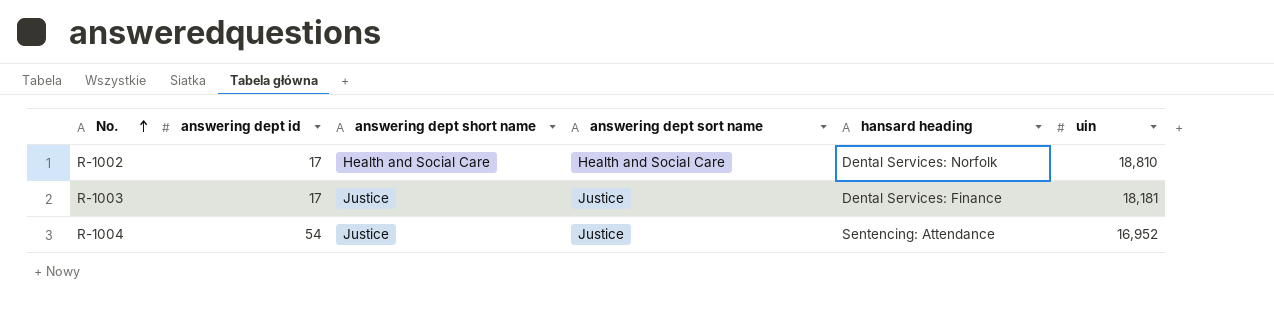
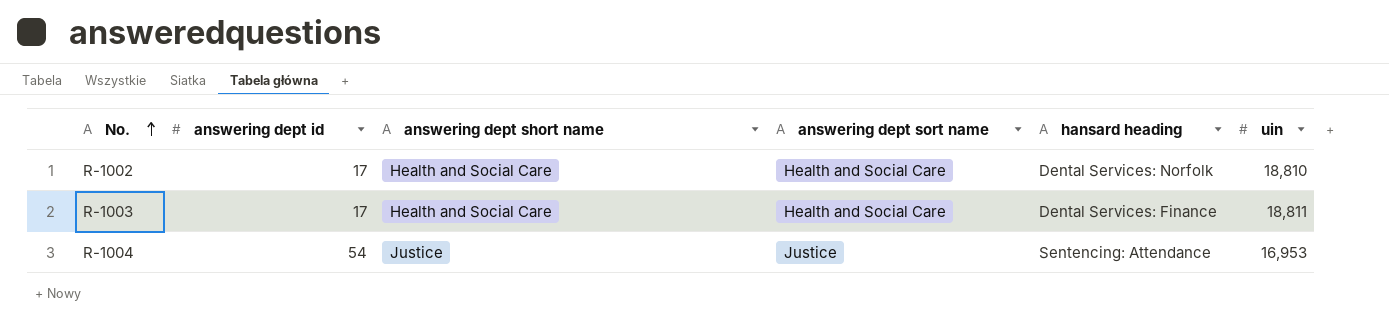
R-1003 | answering dept short name: Justice -> Health and Social Care
R-1003 | answering dept sort name: Justice -> Health and Social Care
R-1003 | uin: 18,181 -> 18,811
R-1004 | uin: 16,952 -> 16,953

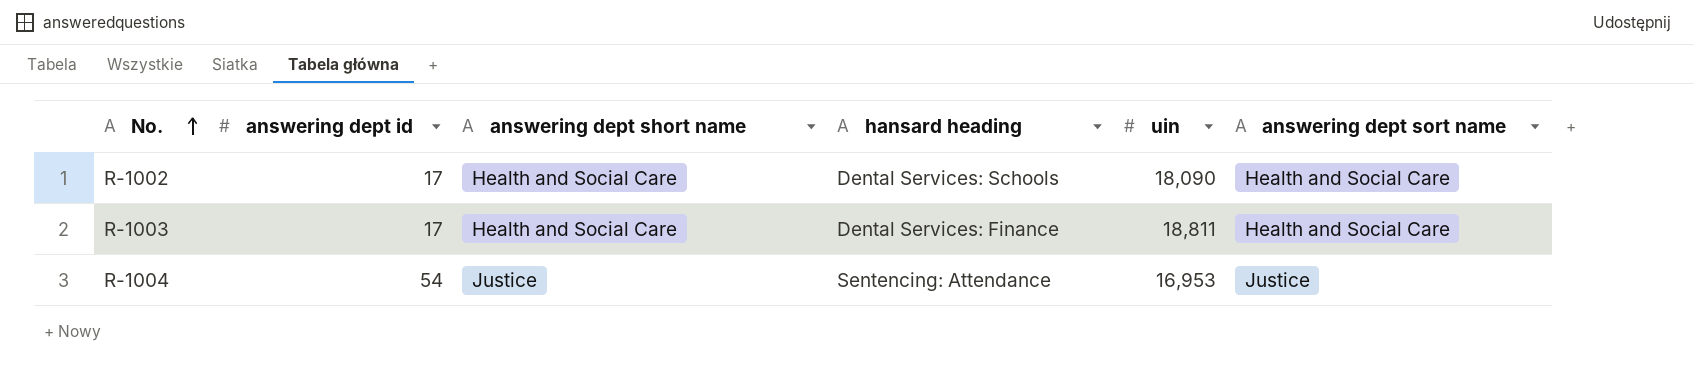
column answering dept sort name | position: 4 -> 6
R-1002 | hansard heading: Dental Services: Norfolk -> Dental Services: Schools
R-1002 | uin: 18,810 -> 18,090

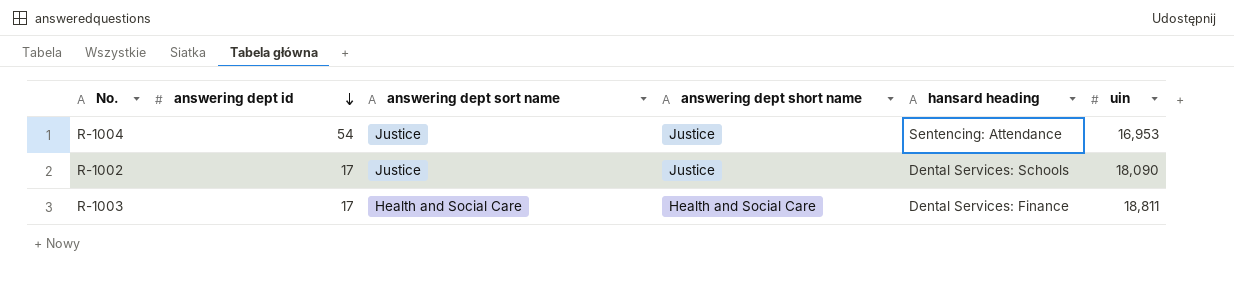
row order: No. ascending -> answering dept id descending
column answering dept sort name | position: 6 -> 3
R-1002 | answering dept sort name: Health and Social Care -> Justice
R-1002 | answering dept short name: Health and Social Care -> Justice

